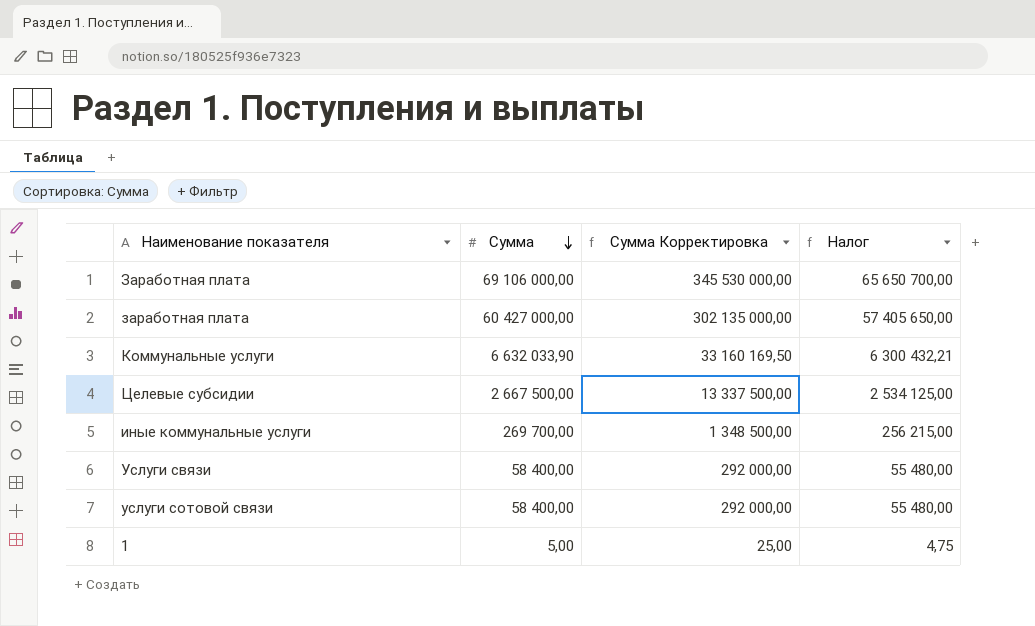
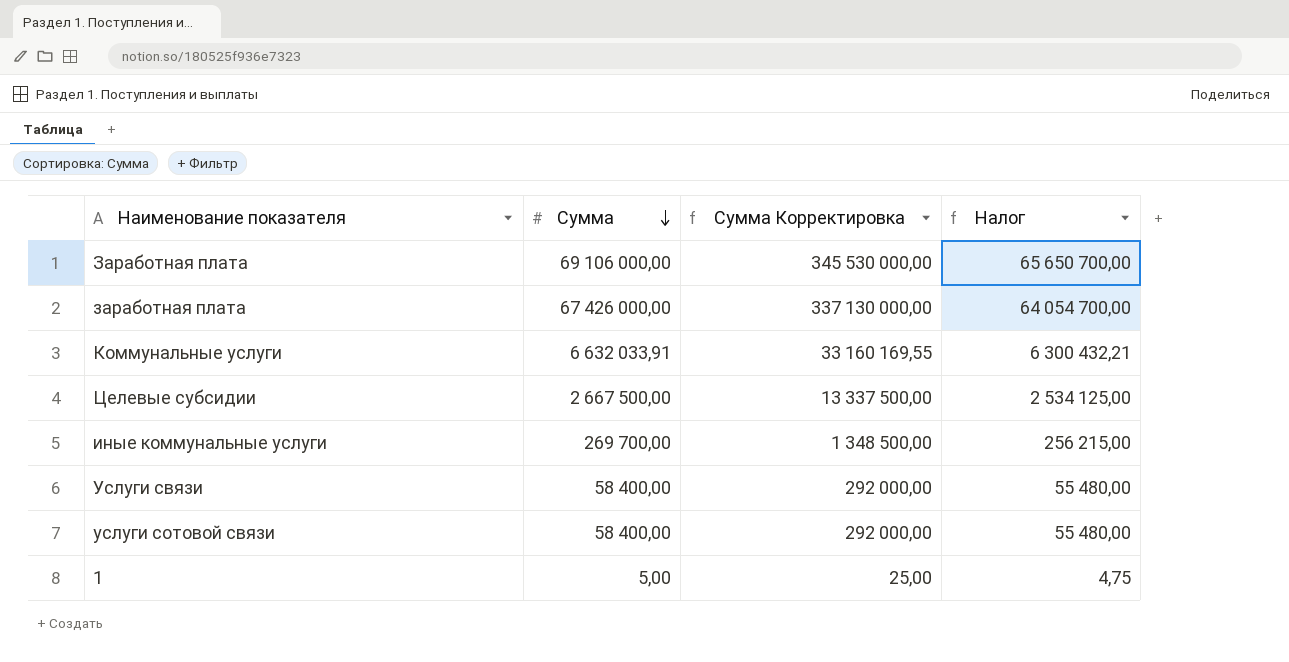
заработная плата | Сумма: 60 427 000,00 -> 67 426 000,00
заработная плата | Сумма Корректировка: 302 135 000,00 -> 337 130 000,00
заработная плата | Налог: 57 405 650,00 -> 64 054 700,00
Коммунальные услуги | Сумма: 6 632 033,90 -> 6 632 033,91
Коммунальные услуги | Сумма Корректировка: 33 160 169,50 -> 33 160 169,55

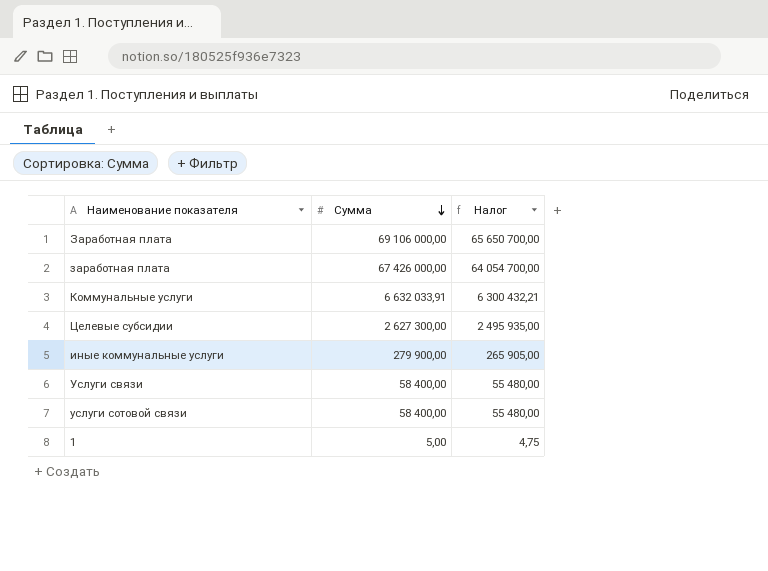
column Сумма Корректировка | formula: [Сумма] * 5 -> none
Целевые субсидии | Сумма: 2 667 500,00 -> 2 627 300,00
Целевые субсидии | Налог: 2 534 125,00 -> 2 495 935,00
иные коммунальные услуги | Сумма: 269 700,00 -> 279 900,00
иные коммунальные услуги | Налог: 256 215,00 -> 265 905,00

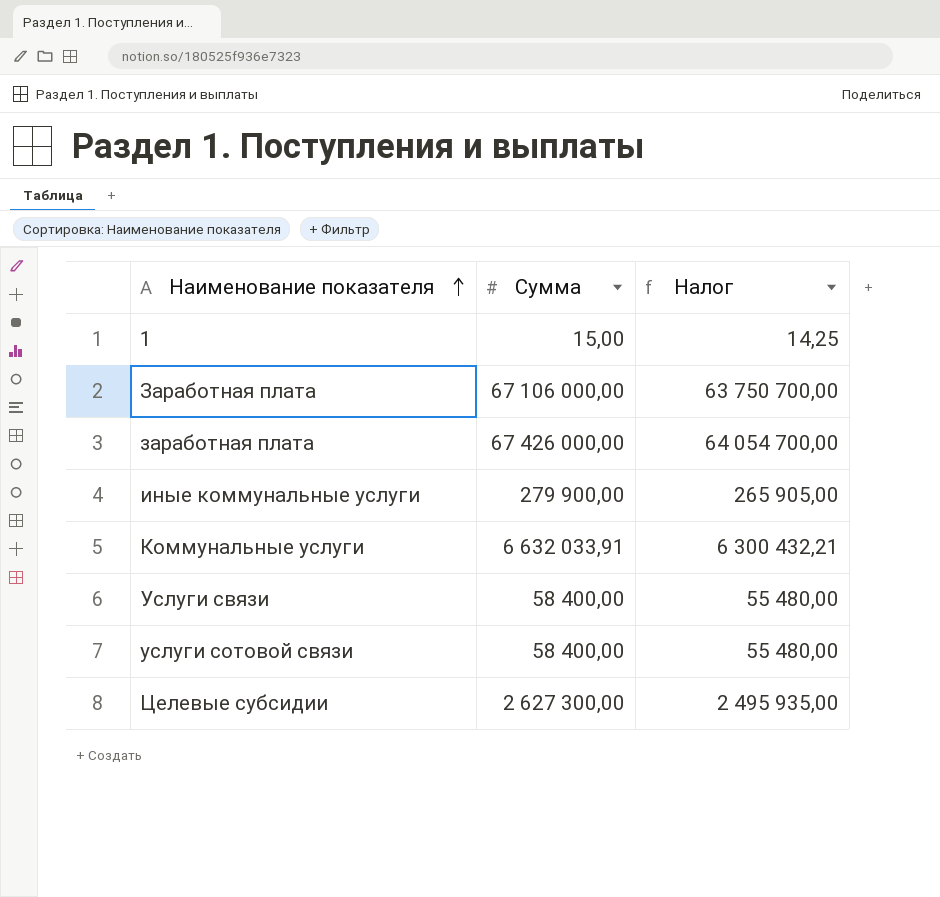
row order: Сумма descending -> Наименование показателя ascending
1 | Сумма: 5,00 -> 15,00
1 | Налог: 4,75 -> 14,25
Заработная плата | Сумма: 69 106 000,00 -> 67 106 000,00
Заработная плата | Налог: 65 650 700,00 -> 63 750 700,00

